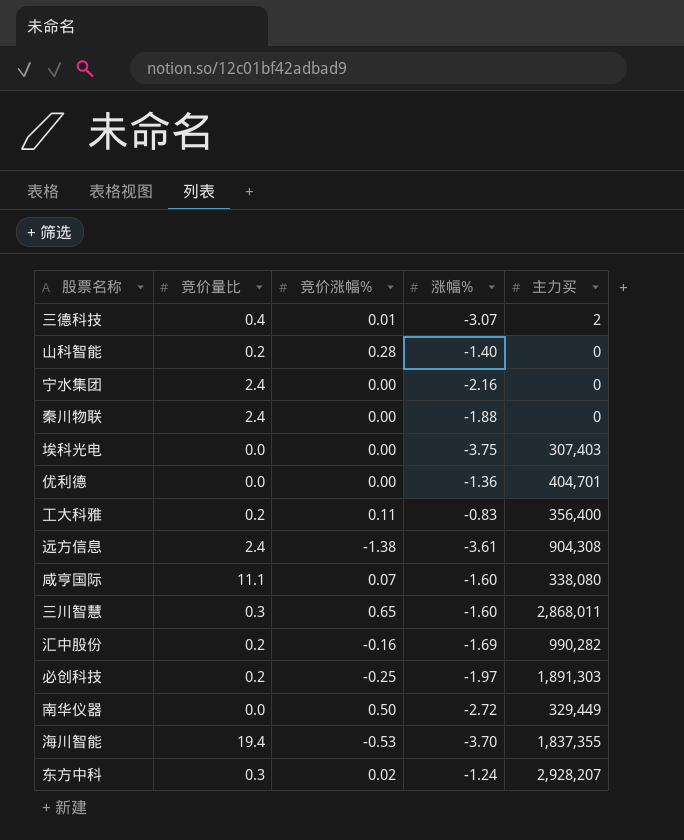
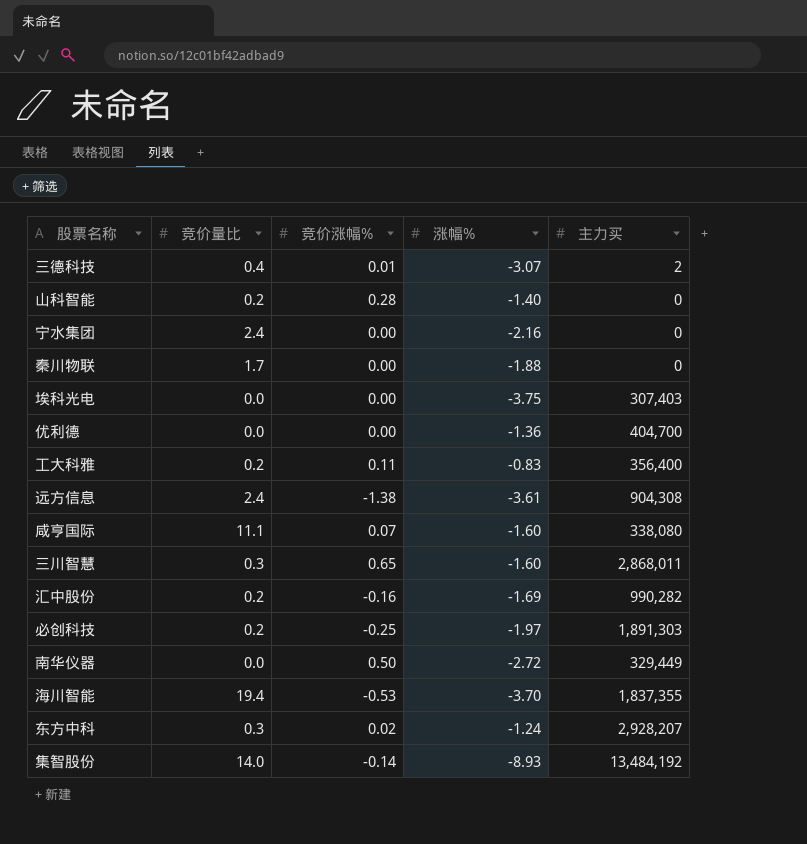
秦川物联 | 竞价量比: 2.4 -> 1.7
优利德 | 主力买: 404,701 -> 404,700
row 集智股份: none -> 14.0 | -0.14 | -8.93 | 13,484,192

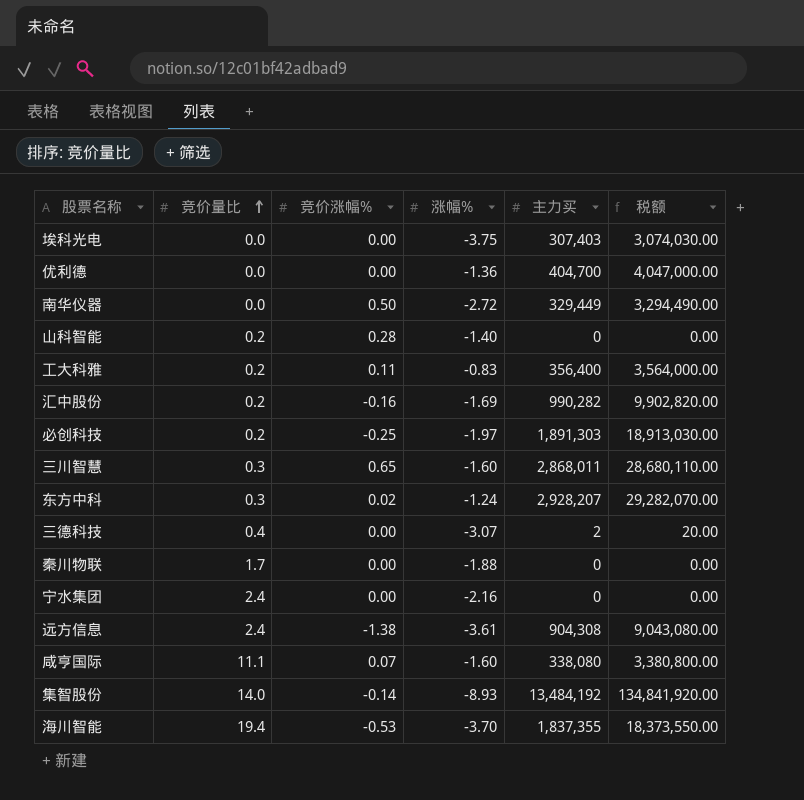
row order: none -> 竞价量比 ascending
column 税额 | formula: none -> [主力买] * 10
三德科技 | 竞价涨幅%: 0.01 -> 0.00

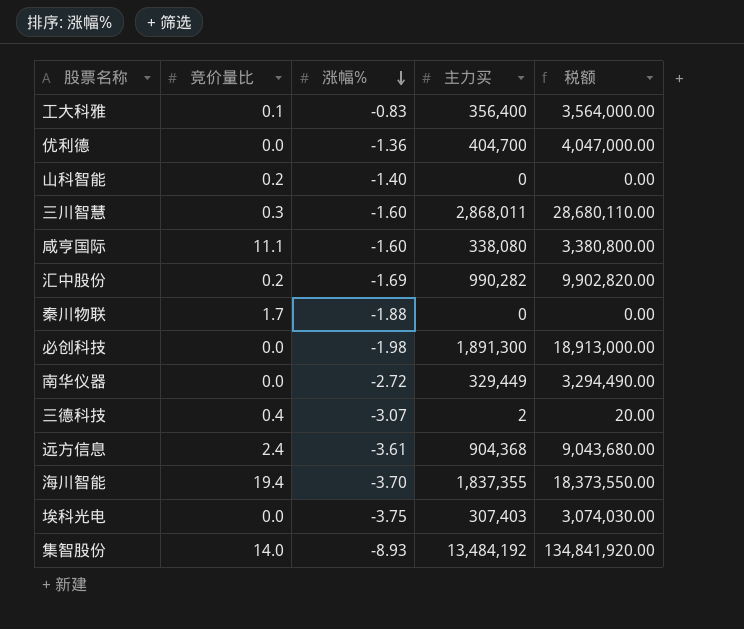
row order: 竞价量比 ascending -> 涨幅% descending
column 竞价涨幅% | position: 3 -> none
row 东方中科: 0.3 | 0.02 | -1.24 | 2,928,207 | 29,282,070.00 -> none
row 宁水集团: 2.4 | 0.00 | -2.16 | 0 | 0.00 -> none
工大科雅 | 竞价量比: 0.2 -> 0.1
必创科技 | 竞价量比: 0.2 -> 0.0
必创科技 | 涨幅%: -1.97 -> -1.98
必创科技 | 主力买: 1,891,303 -> 1,891,300
必创科技 | 税额: 18,913,030.00 -> 18,913,000.00
远方信息 | 主力买: 904,308 -> 904,368
远方信息 | 税额: 9,043,080.00 -> 9,043,680.00

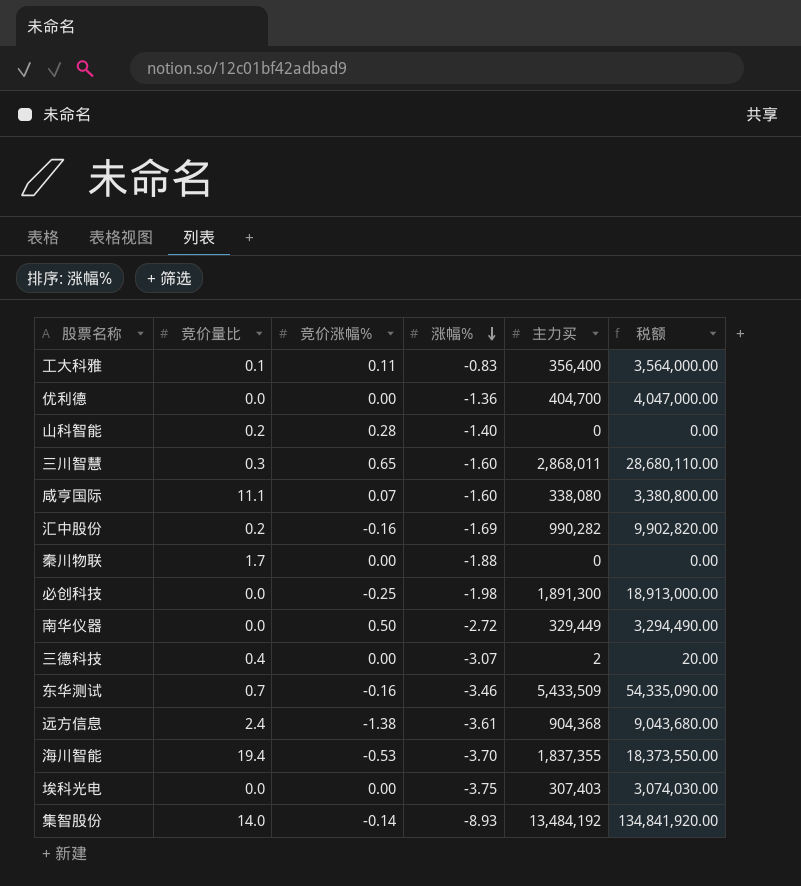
column 竞价涨幅% | position: none -> 3
row 东华测试: none -> 0.7 | -0.16 | -3.46 | 5,433,509 | 54,335,090.00

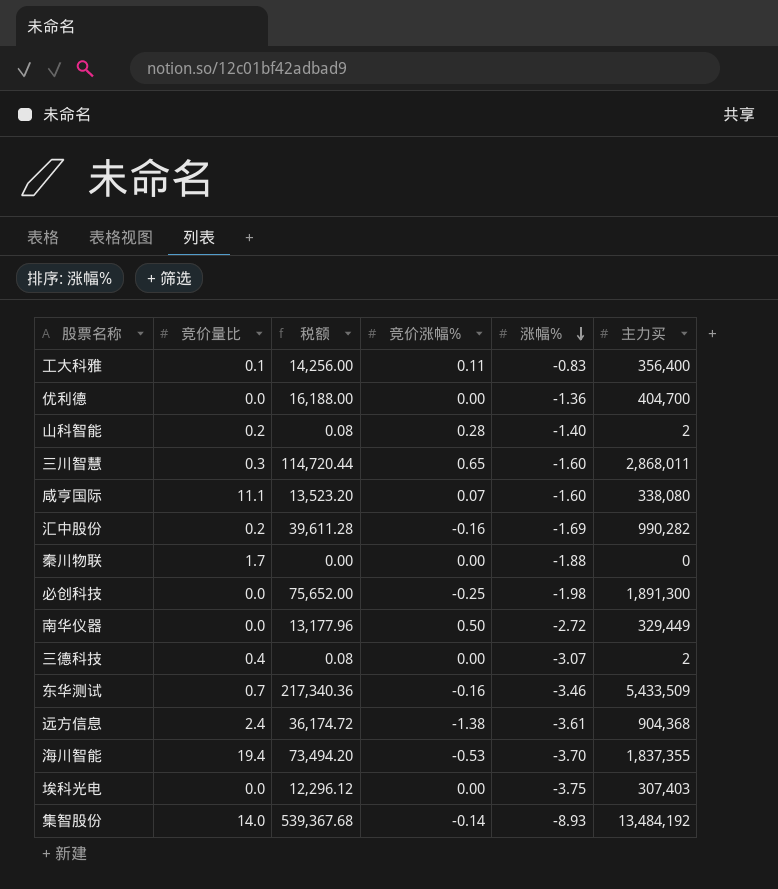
column 税额 | formula: [主力买] * 10 -> [主力买] * 0.04
column 税额 | position: 6 -> 3
山科智能 | 主力买: 0 -> 2

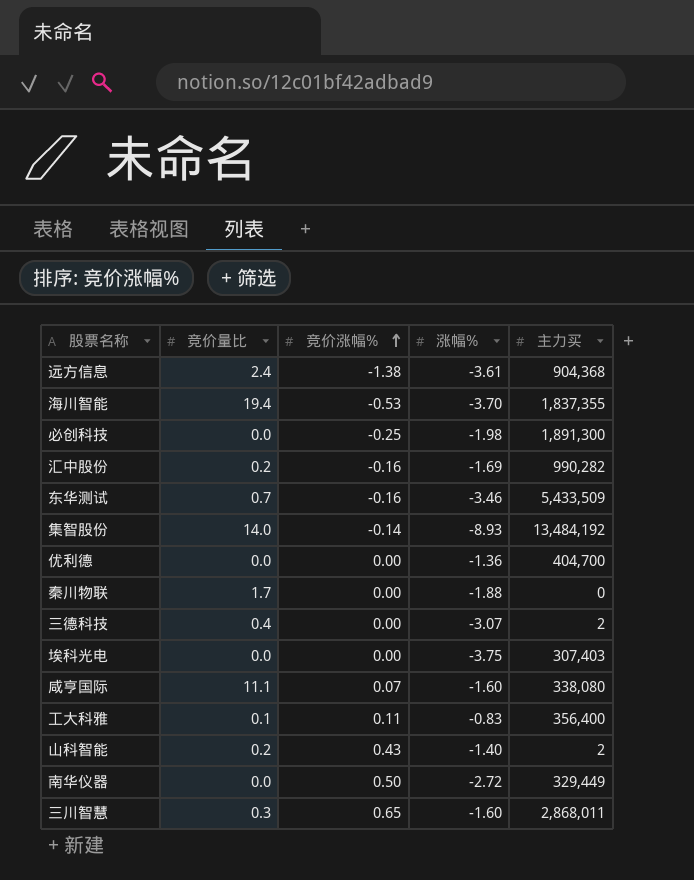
row order: 涨幅% descending -> 竞价涨幅% ascending
column 税额 | formula: [主力买] * 0.04 -> none
山科智能 | 竞价涨幅%: 0.28 -> 0.43

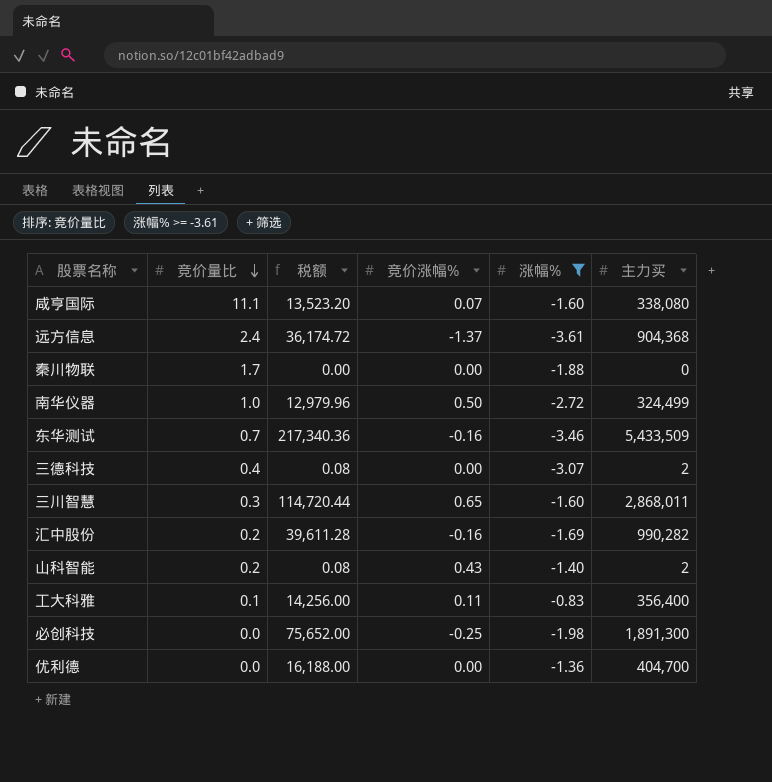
filter: none -> 涨幅% >= -3.61
row order: 竞价涨幅% ascending -> 竞价量比 descending
column 税额 | formula: none -> [主力买] * 0.04
远方信息 | 竞价涨幅%: -1.38 -> -1.37
南华仪器 | 竞价量比: 0.0 -> 1.0
南华仪器 | 主力买: 329,449 -> 324,499

